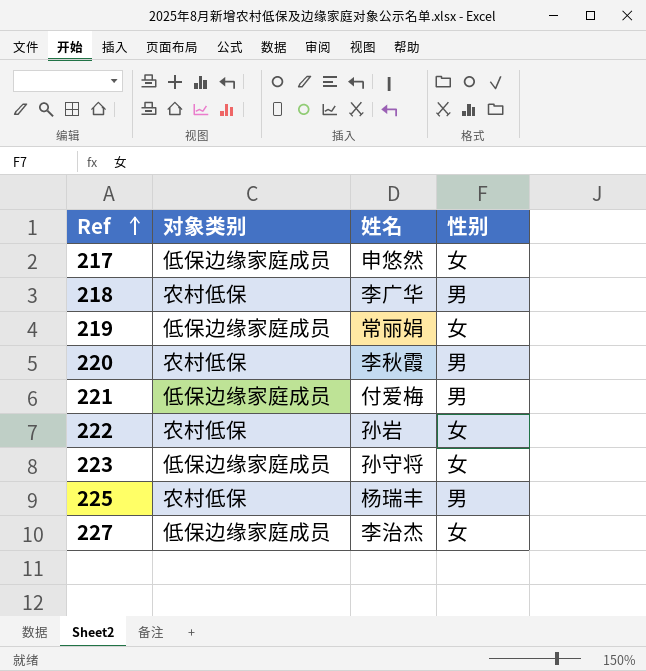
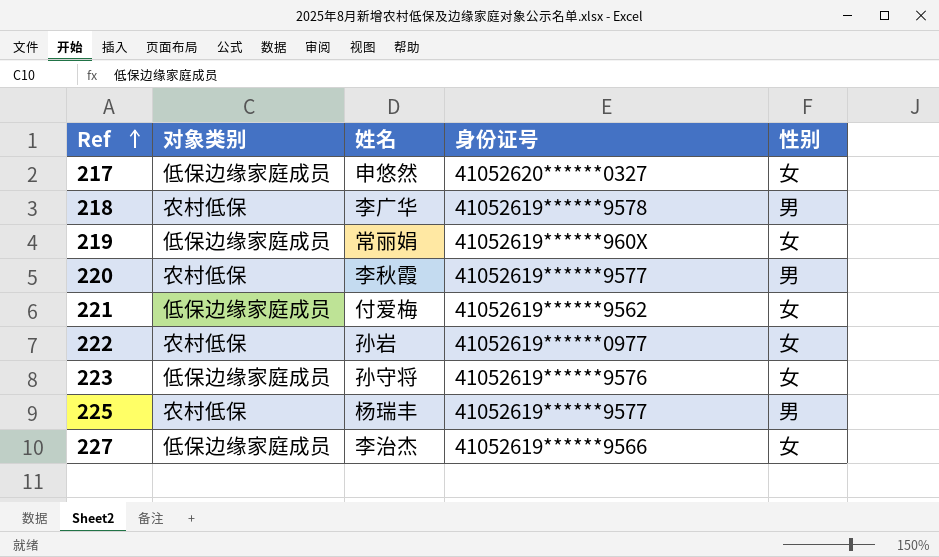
column 身份证号 | position: none -> 4
221 | 性别: 男 -> 女

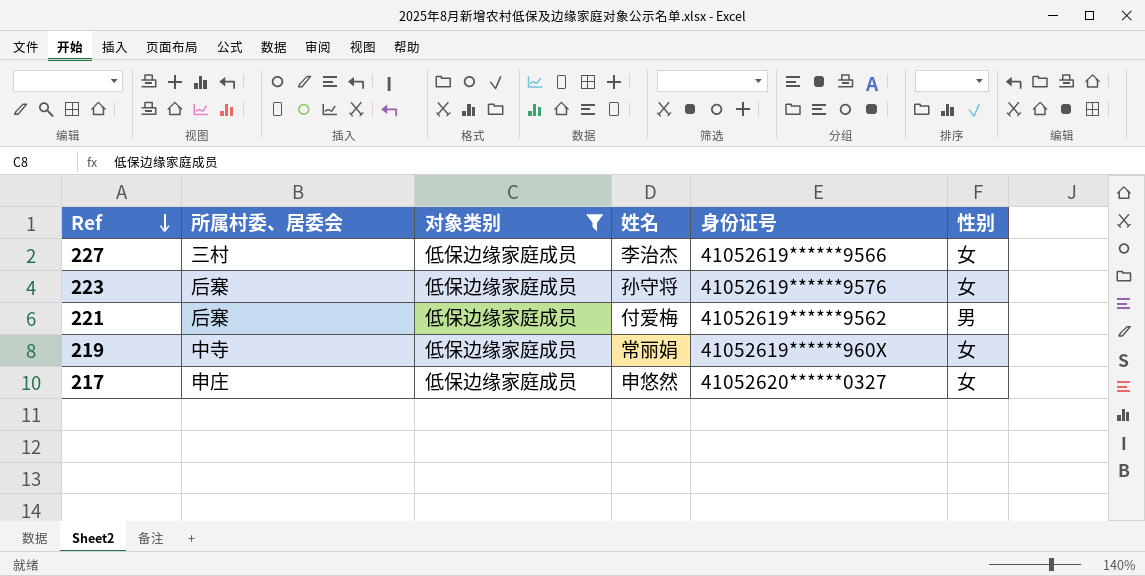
filter: none -> 对象类别 = 低保边缘家庭成员
row order: Ref ascending -> Ref descending
column 所属村委、居委会 | position: none -> 2
221 | 性别: 女 -> 男

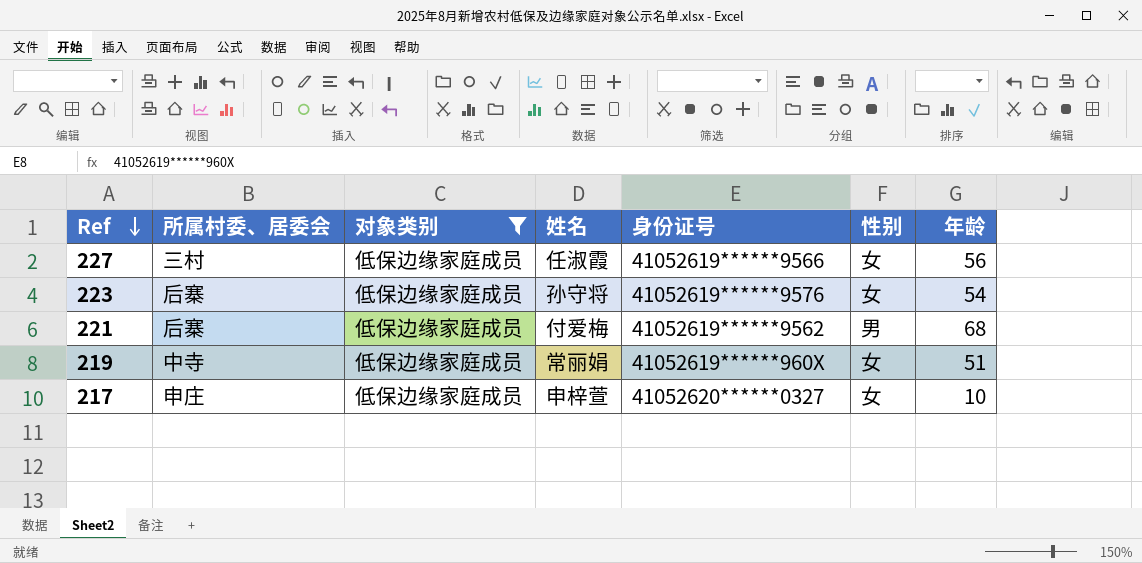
column 年龄 | position: none -> 7
227 | 姓名: 李治杰 -> 任淑霞
217 | 姓名: 申悠然 -> 申梓萱

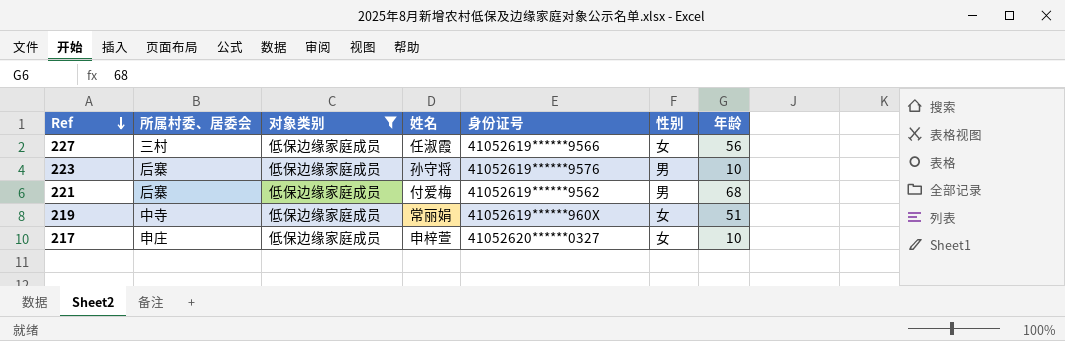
223 | 性别: 女 -> 男
223 | 年龄: 54 -> 10

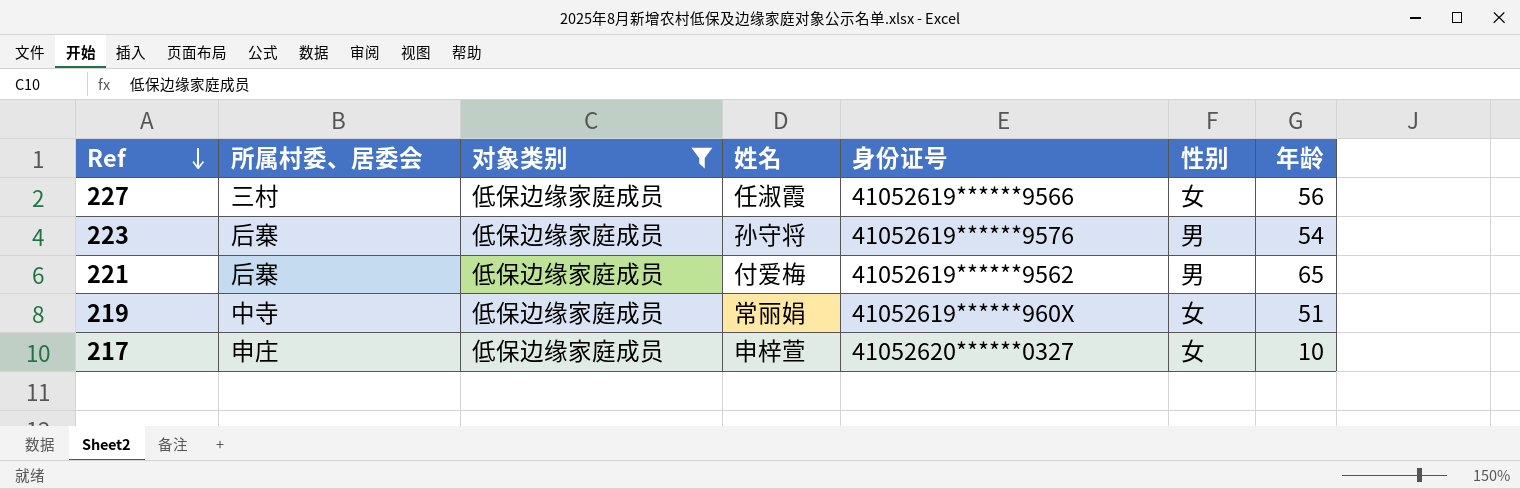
223 | 年龄: 10 -> 54
221 | 年龄: 68 -> 65

